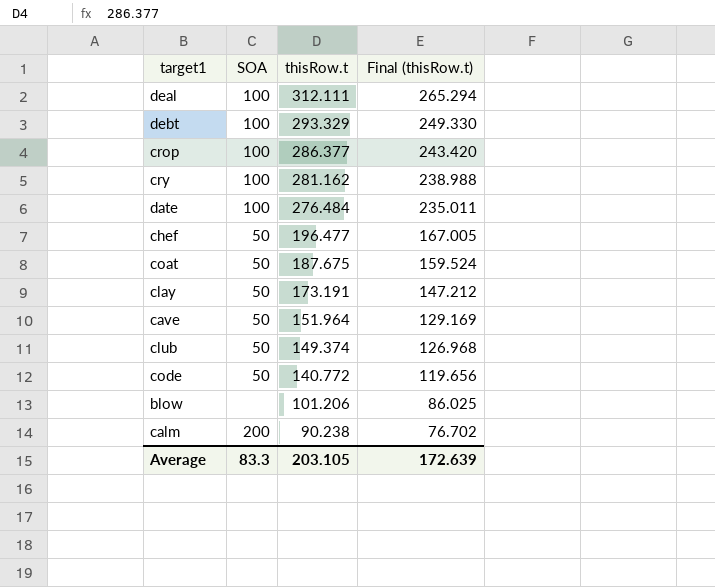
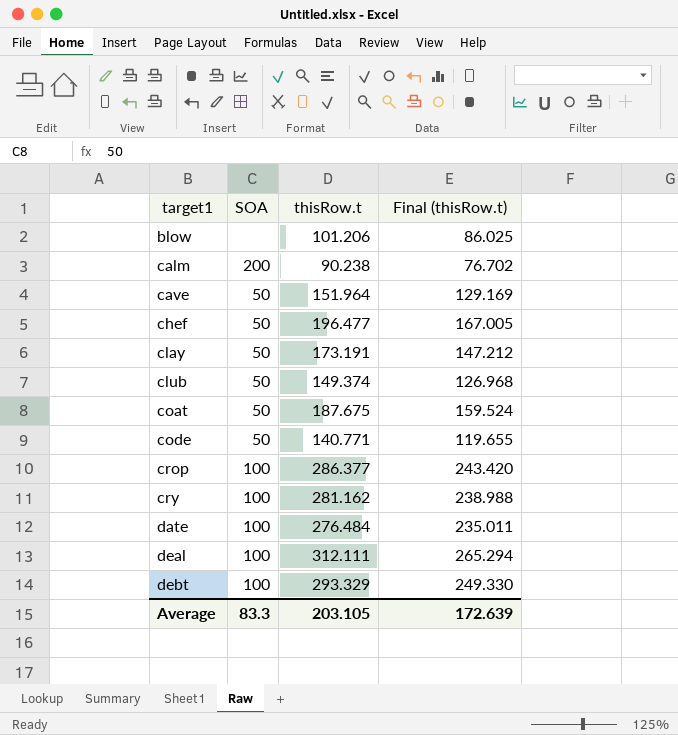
row order: thisRow.t descending -> target1 ascending
code | thisRow.t: 140.772 -> 140.771
code | Final (thisRow.t): 119.656 -> 119.655

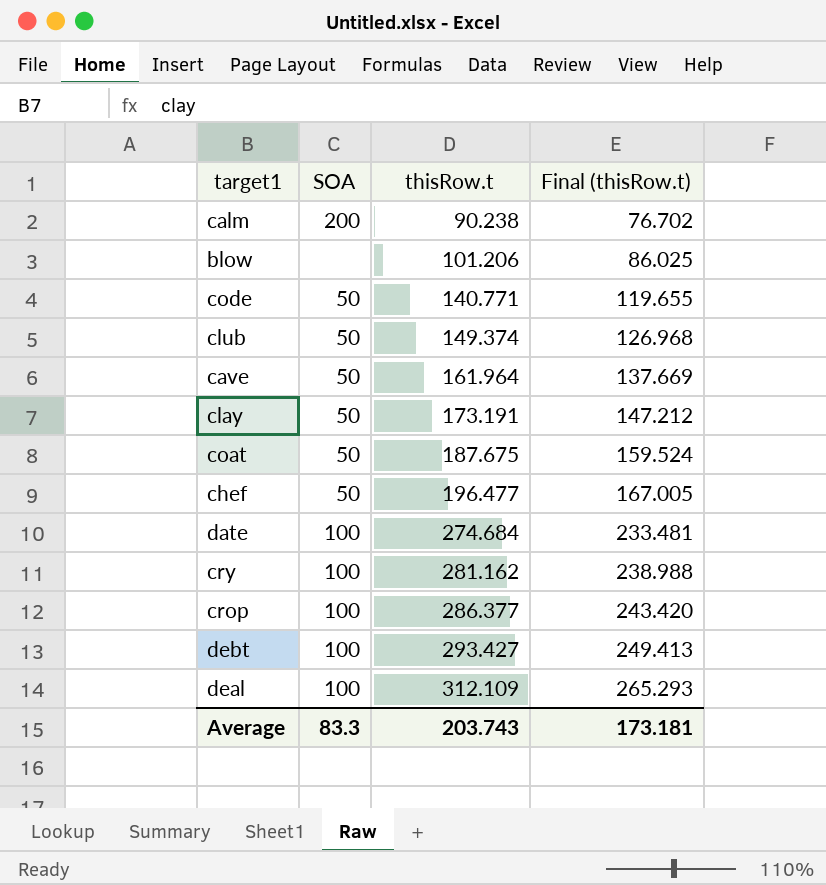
row order: target1 ascending -> thisRow.t ascending
cave | thisRow.t: 151.964 -> 161.964
cave | Final (thisRow.t): 129.169 -> 137.669
date | thisRow.t: 276.484 -> 274.684
date | Final (thisRow.t): 235.011 -> 233.481
debt | thisRow.t: 293.329 -> 293.427
debt | Final (thisRow.t): 249.330 -> 249.413
deal | thisRow.t: 312.111 -> 312.109
deal | Final (thisRow.t): 265.294 -> 265.293
Average | thisRow.t: 203.105 -> 203.743
Average | Final (thisRow.t): 172.639 -> 173.181

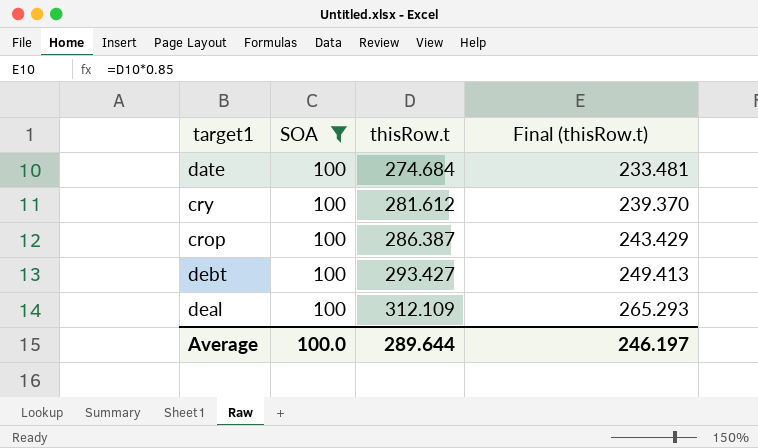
filter: none -> SOA = 100
cry | thisRow.t: 281.162 -> 281.612
cry | Final (thisRow.t): 238.988 -> 239.370
crop | thisRow.t: 286.377 -> 286.387
crop | Final (thisRow.t): 243.420 -> 243.429
Average | SOA: 83.3 -> 100.0
Average | thisRow.t: 203.743 -> 289.644
Average | Final (thisRow.t): 173.181 -> 246.197

